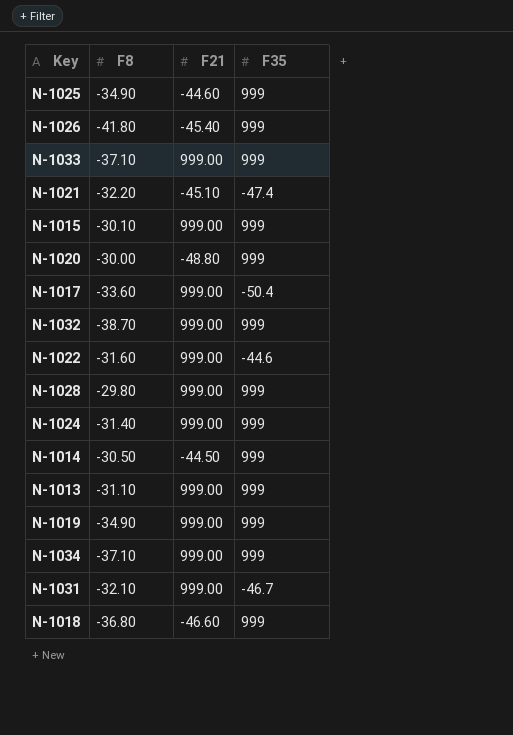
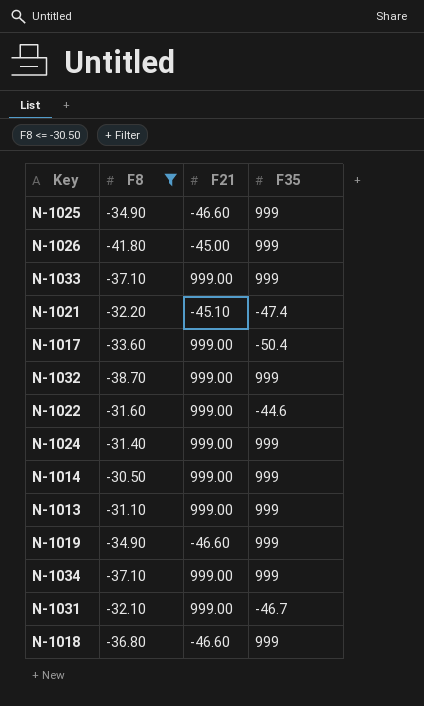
filter: none -> F8 <= -30.50
N-1025 | F21: -44.60 -> -46.60
N-1026 | F21: -45.40 -> -45.00
N-1014 | F21: -44.50 -> 999.00
N-1019 | F21: 999.00 -> -46.60

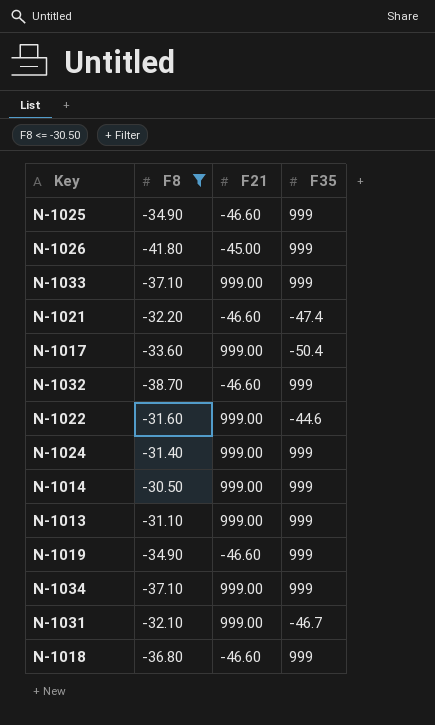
N-1021 | F21: -45.10 -> -46.60
N-1032 | F21: 999.00 -> -46.60

